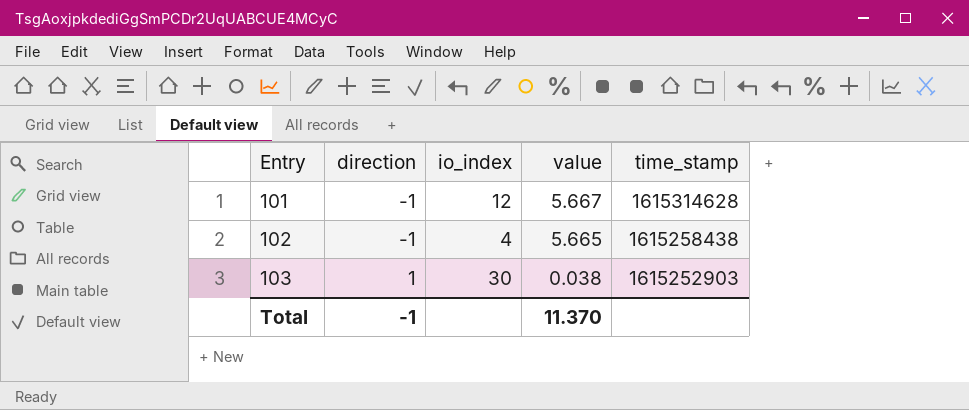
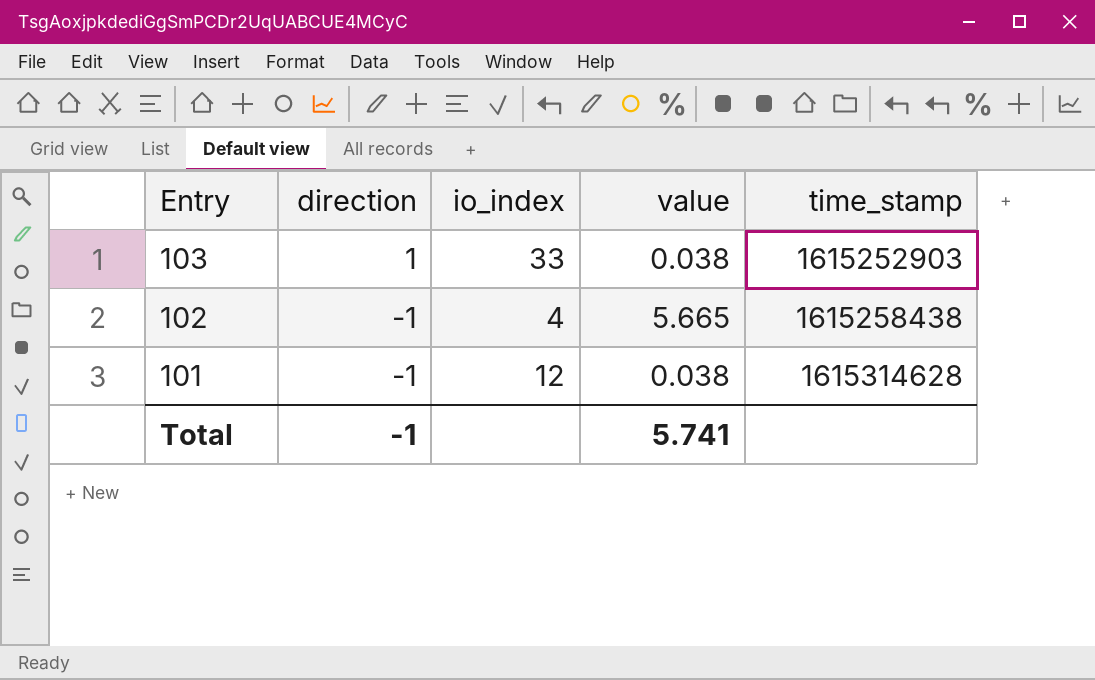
row order: Entry ascending -> Entry descending
103 | io_index: 30 -> 33
101 | value: 5.667 -> 0.038
Total | value: 11.370 -> 5.741

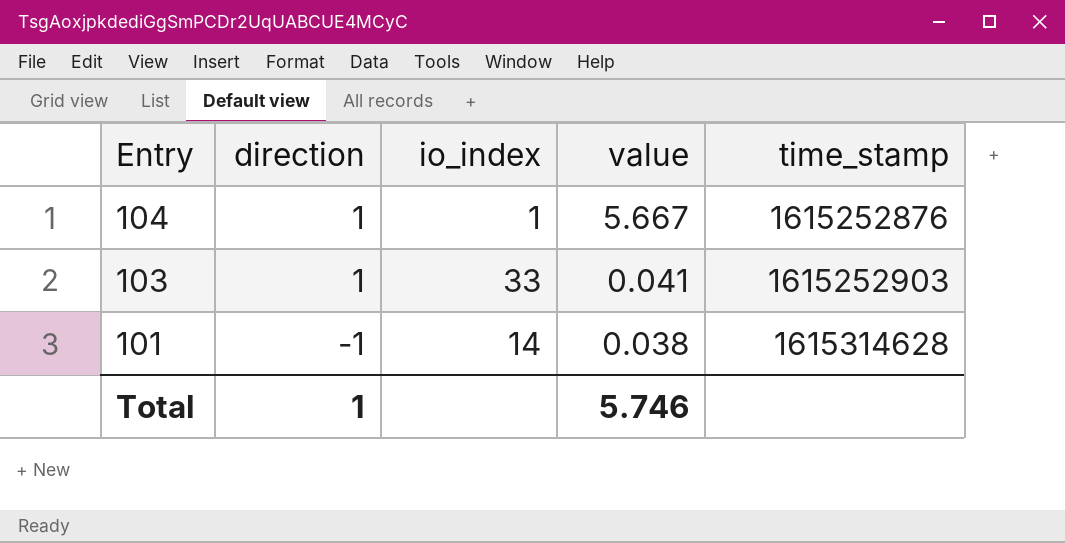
row 102: -1 | 4 | 5.665 | 1615258438 -> none
row 104: none -> 1 | 1 | 5.667 | 1615252876
103 | value: 0.038 -> 0.041
101 | io_index: 12 -> 14
Total | direction: -1 -> 1
Total | value: 5.741 -> 5.746

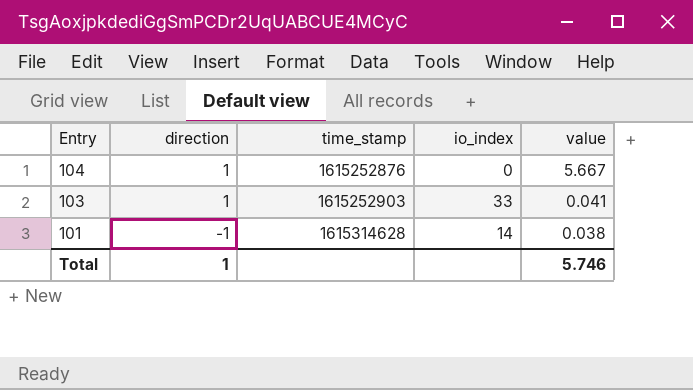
column time_stamp | position: 5 -> 3
104 | io_index: 1 -> 0

